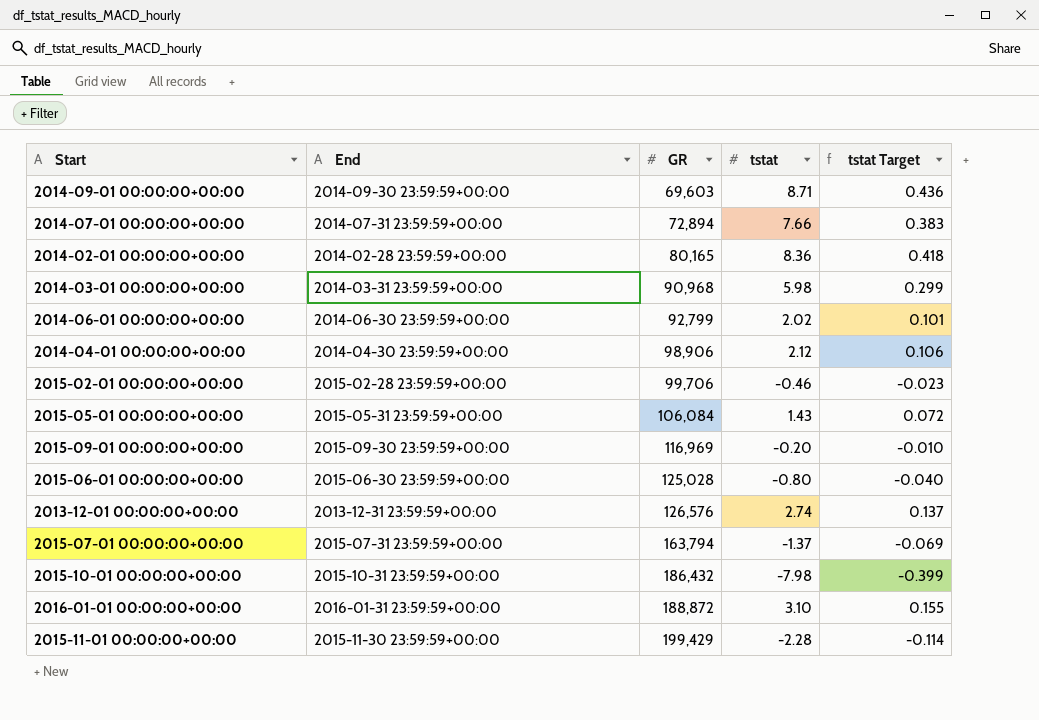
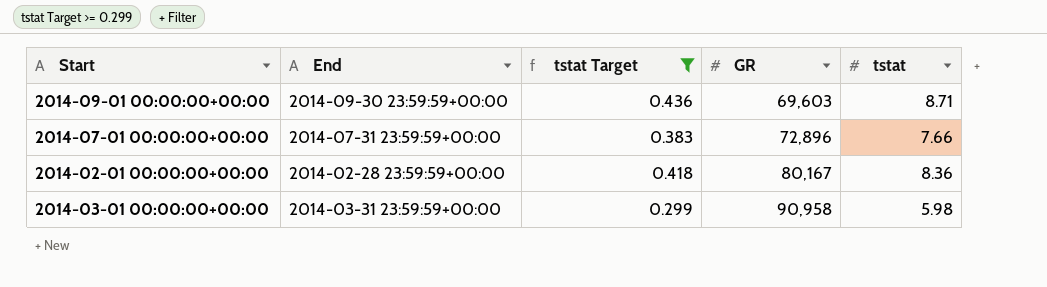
filter: none -> tstat Target >= 0.299
column tstat Target | position: 5 -> 3
2014-07-01 00:00:00+00:00 | GR: 72,894 -> 72,896
2014-02-01 00:00:00+00:00 | GR: 80,165 -> 80,167
2014-03-01 00:00:00+00:00 | GR: 90,968 -> 90,958

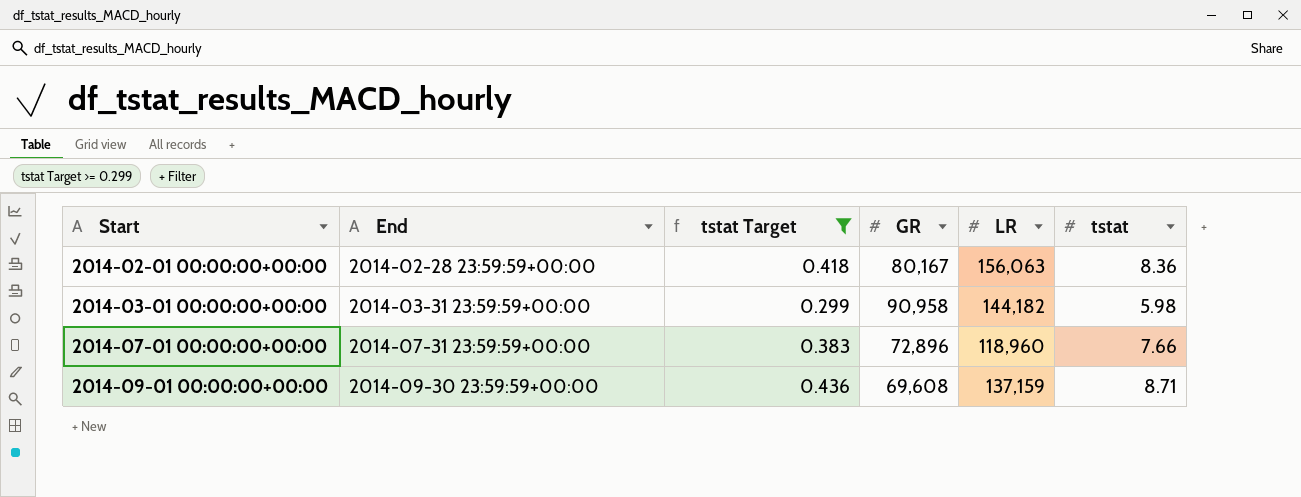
row order: GR ascending -> Start ascending
column LR | position: none -> 5
2014-09-01 00:00:00+00:00 | GR: 69,603 -> 69,608

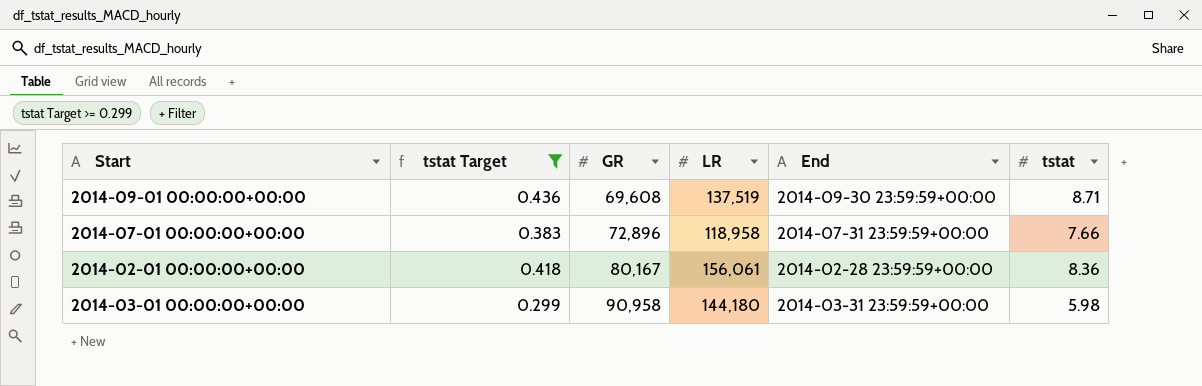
row order: Start ascending -> GR ascending
column End | position: 2 -> 5
2014-09-01 00:00:00+00:00 | LR: 137,159 -> 137,519
2014-07-01 00:00:00+00:00 | LR: 118,960 -> 118,958
2014-02-01 00:00:00+00:00 | LR: 156,063 -> 156,061
2014-03-01 00:00:00+00:00 | LR: 144,182 -> 144,180

